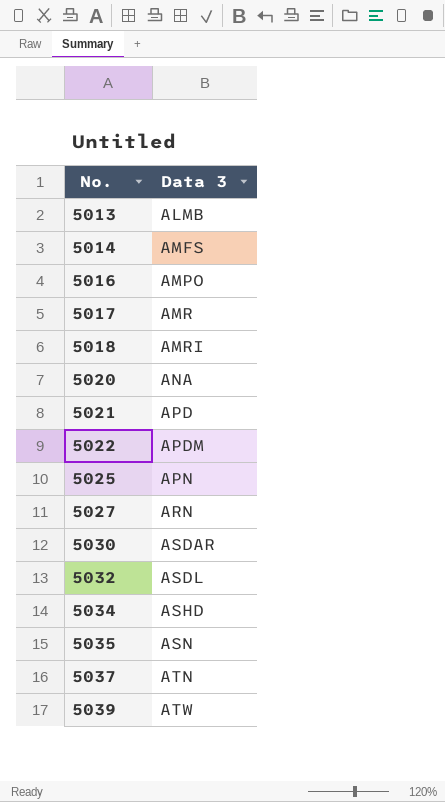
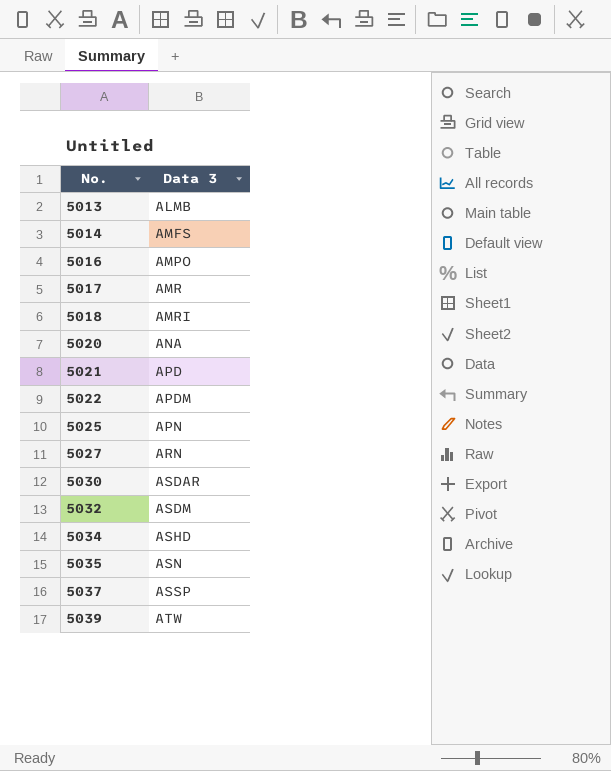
5032 | Data 3: ASDL -> ASDM
5037 | Data 3: ATN -> ASSP

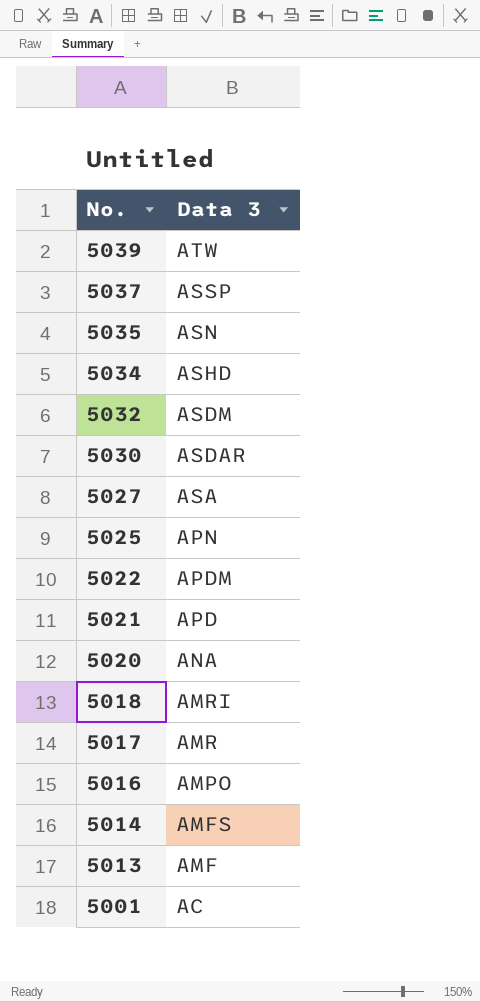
row order: No. ascending -> No. descending
5027 | Data 3: ARN -> ASA
5013 | Data 3: ALMB -> AMF
row 5001: none -> AC

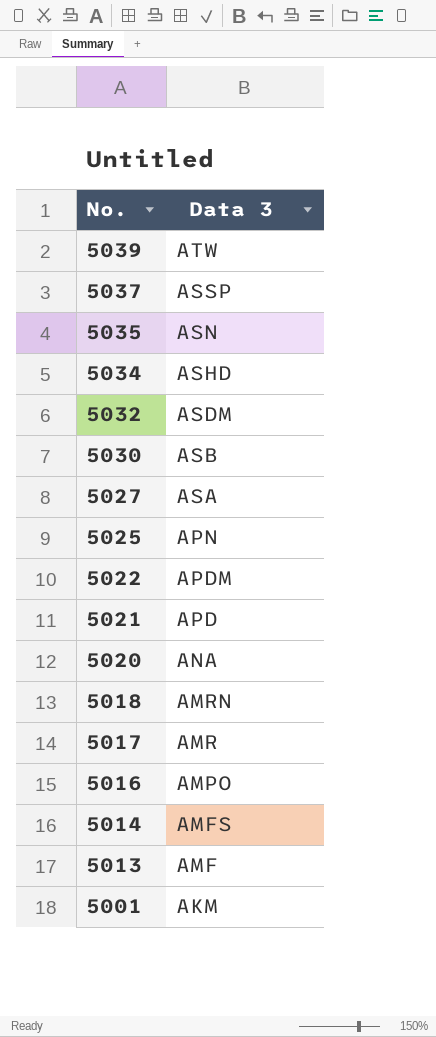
5030 | Data 3: ASDAR -> ASB
5018 | Data 3: AMRI -> AMRN
5001 | Data 3: AC -> AKM

